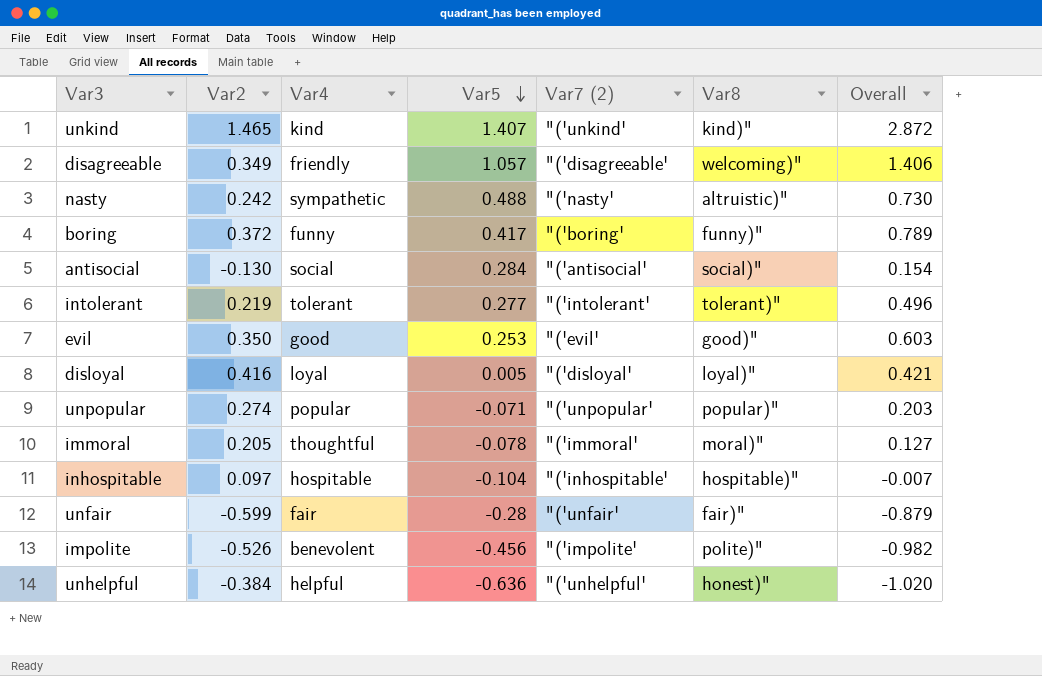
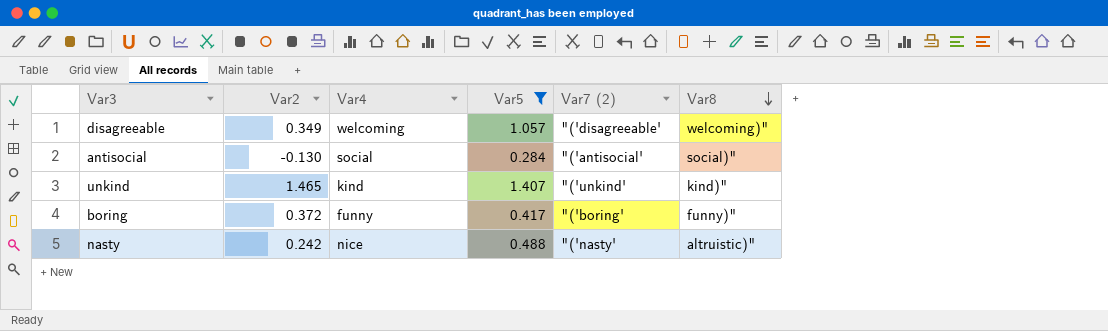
filter: none -> Var5 >= 0.284
row order: Var5 descending -> Var8 descending
column Overall | formula: [Var2] + [Var5] -> none
disagreeable | Var4: friendly -> welcoming
nasty | Var4: sympathetic -> nice

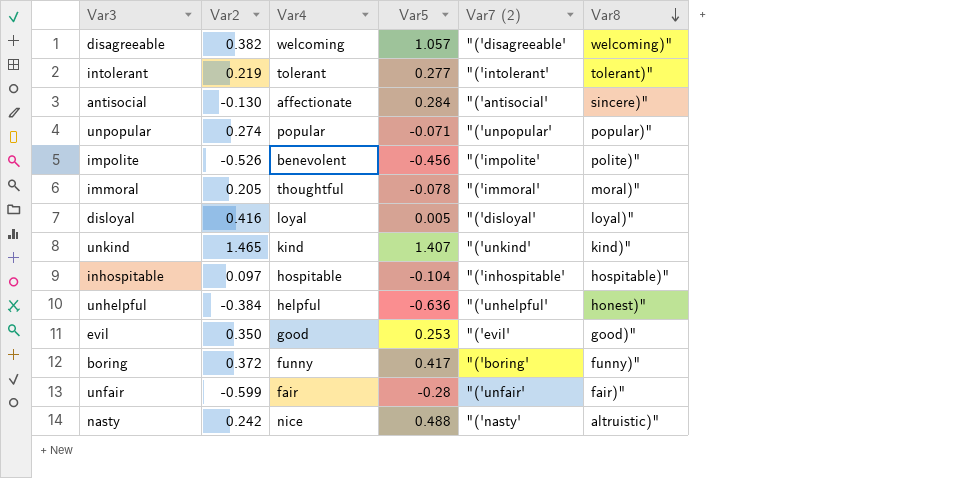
filter: Var5 >= 0.284 -> none
disagreeable | Var2: 0.349 -> 0.382
antisocial | Var4: social -> affectionate
antisocial | Var8: social)" -> sincere)"

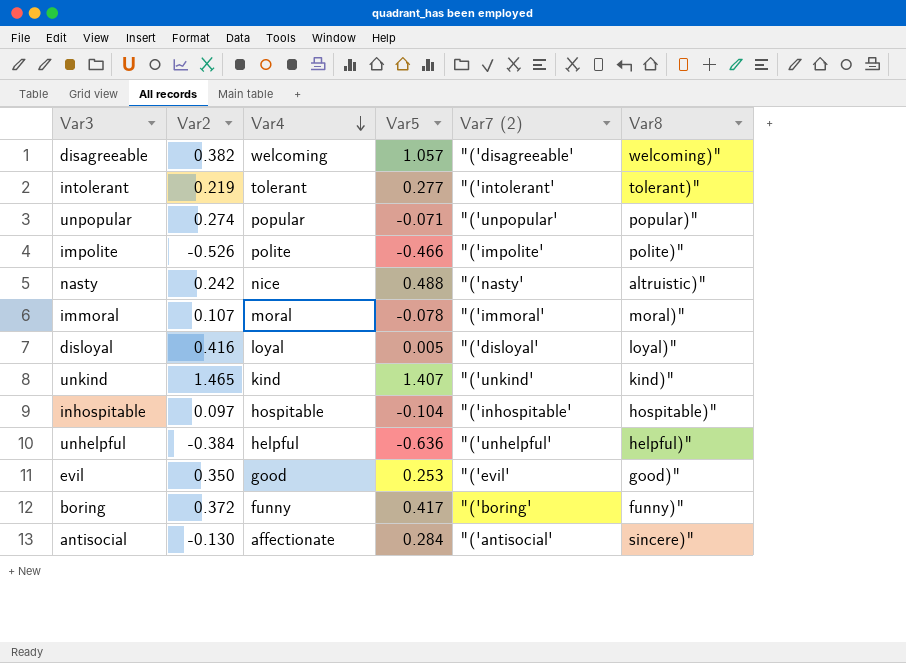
row order: Var8 descending -> Var4 descending
row unfair: -0.599 | fair | -0.28 | "('unfair' | fair)" -> none
impolite | Var4: benevolent -> polite
impolite | Var5: -0.456 -> -0.466
immoral | Var2: 0.205 -> 0.107
immoral | Var4: thoughtful -> moral
unhelpful | Var8: honest)" -> helpful)"

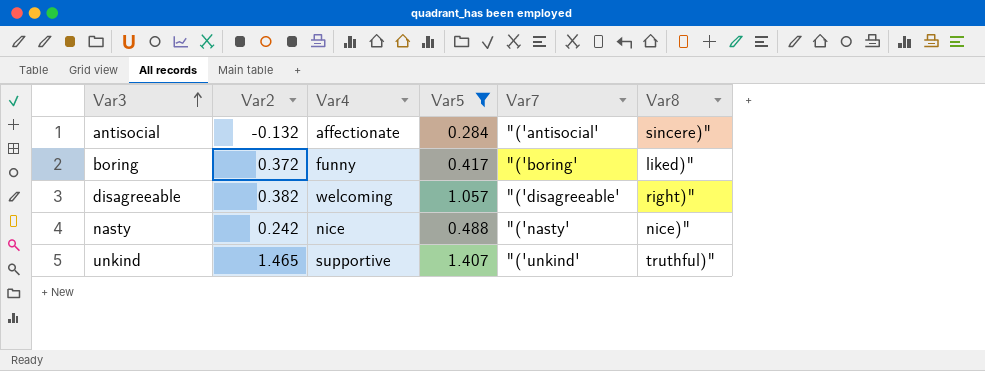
filter: none -> Var5 >= 0.284
row order: Var4 descending -> Var3 ascending
column name: Var7 (2) -> Var7
antisocial | Var2: -0.130 -> -0.132
boring | Var8: funny)" -> liked)"
disagreeable | Var8: welcoming)" -> right)"
nasty | Var8: altruistic)" -> nice)"
unkind | Var4: kind -> supportive
unkind | Var8: kind)" -> truthful)"

